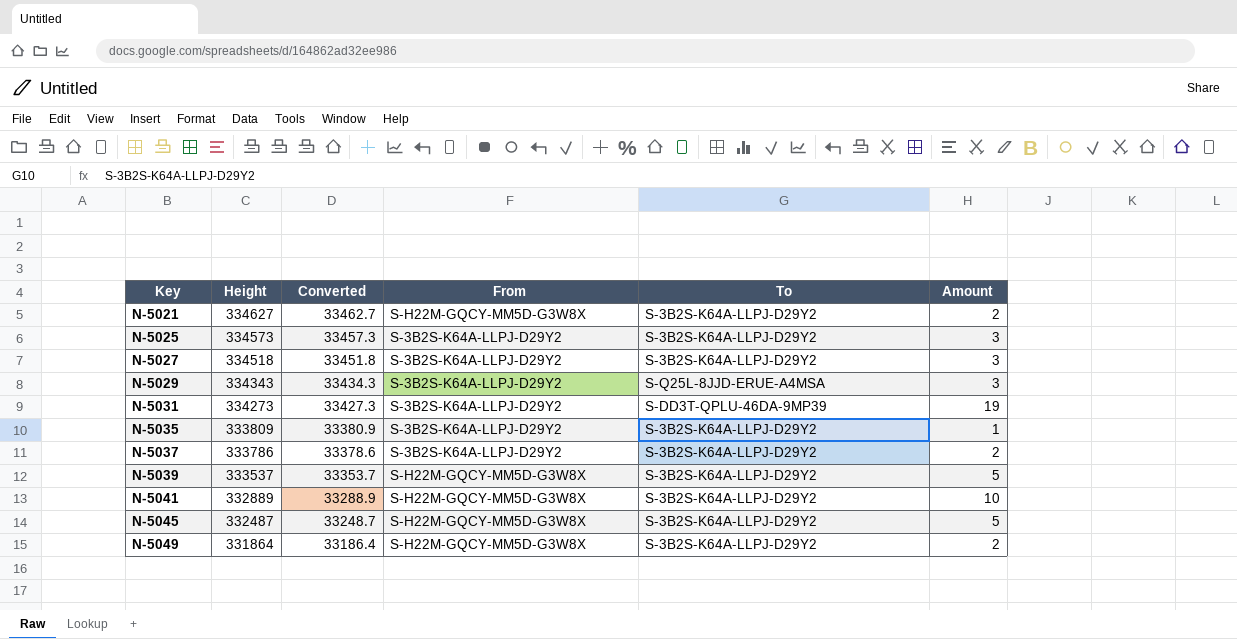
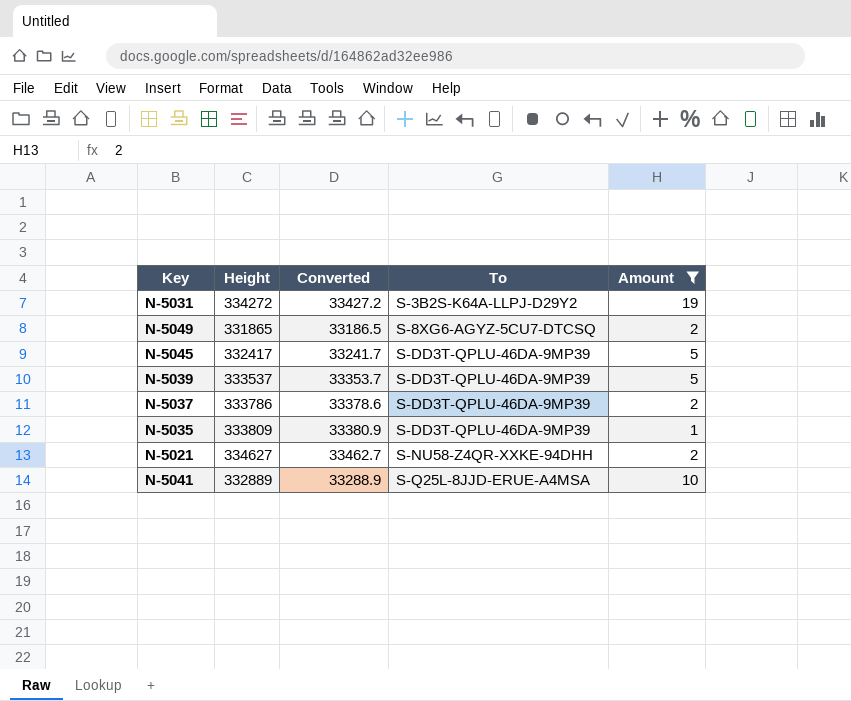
filter: none -> Amount != 3
row order: Key ascending -> To ascending
column From | position: 4 -> none
N-5031 | Height: 334273 -> 334272
N-5031 | Converted: 33427.3 -> 33427.2
N-5031 | To: S-DD3T-QPLU-46DA-9MP39 -> S-3B2S-K64A-LLPJ-D29Y2
N-5049 | Height: 331864 -> 331865
N-5049 | Converted: 33186.4 -> 33186.5
N-5049 | To: S-3B2S-K64A-LLPJ-D29Y2 -> S-8XG6-AGYZ-5CU7-DTCSQ
N-5045 | Height: 332487 -> 332417
N-5045 | Converted: 33248.7 -> 33241.7
N-5045 | To: S-3B2S-K64A-LLPJ-D29Y2 -> S-DD3T-QPLU-46DA-9MP39
N-5039 | To: S-3B2S-K64A-LLPJ-D29Y2 -> S-DD3T-QPLU-46DA-9MP39
N-5037 | To: S-3B2S-K64A-LLPJ-D29Y2 -> S-DD3T-QPLU-46DA-9MP39
N-5035 | To: S-3B2S-K64A-LLPJ-D29Y2 -> S-DD3T-QPLU-46DA-9MP39
N-5021 | To: S-3B2S-K64A-LLPJ-D29Y2 -> S-NU58-Z4QR-XXKE-94DHH
N-5041 | To: S-3B2S-K64A-LLPJ-D29Y2 -> S-Q25L-8JJD-ERUE-A4MSA

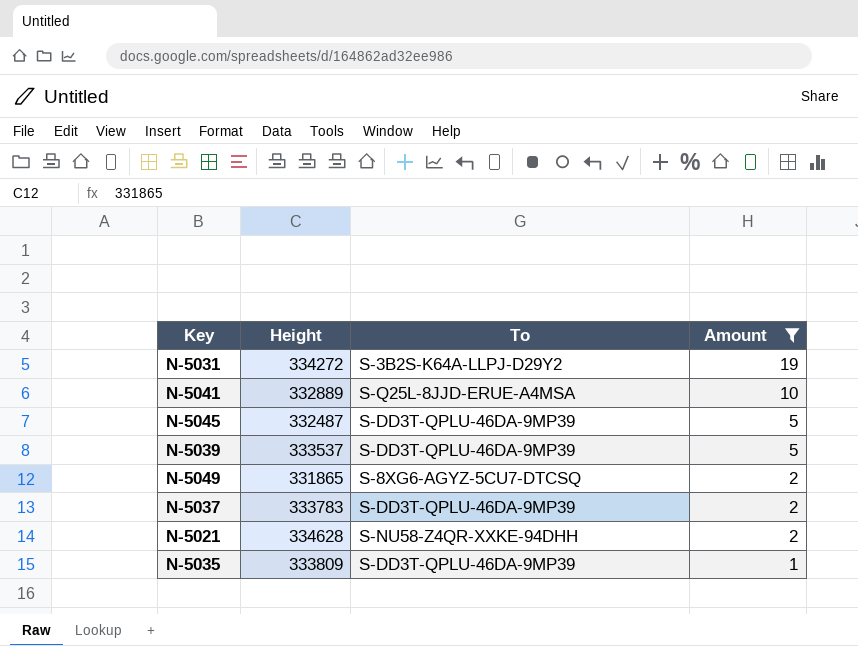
row order: To ascending -> Amount descending
column Converted | formula: [Height] * 0.1 -> none
N-5045 | Height: 332417 -> 332487
N-5037 | Height: 333786 -> 333783
N-5021 | Height: 334627 -> 334628

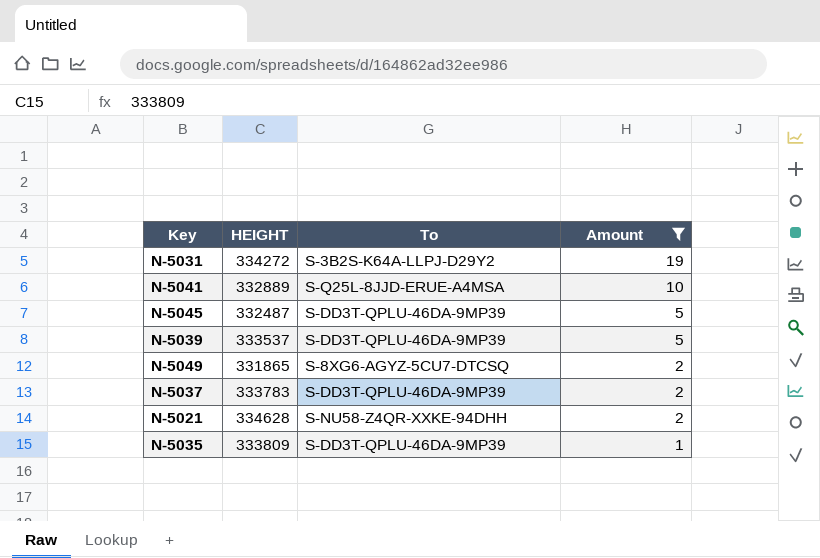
column name: Height -> HEIGHT

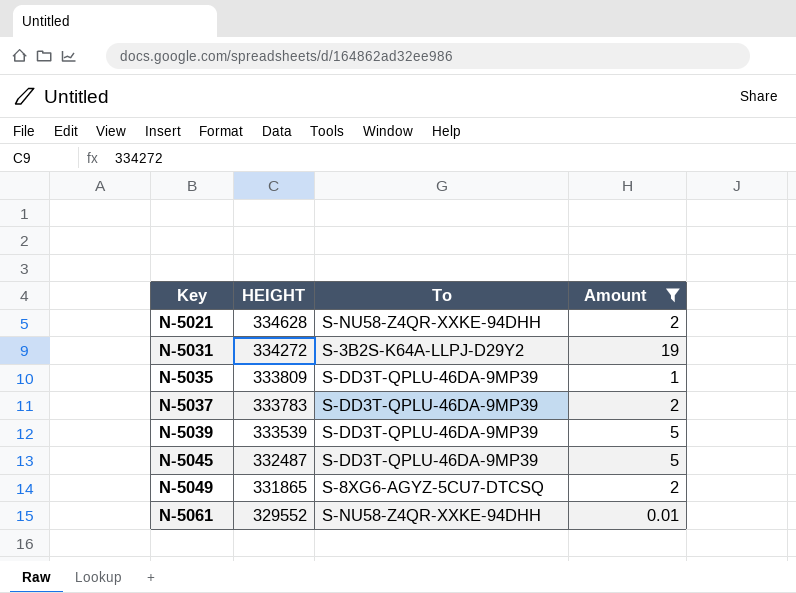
row order: Amount descending -> Key ascending
row N-5041: 332889 | S-Q25L-8JJD-ERUE-A4MSA | 10 -> none
N-5039 | HEIGHT: 333537 -> 333539
row N-5061: none -> 329552 | S-NU58-Z4QR-XXKE-94DHH | 0.01

